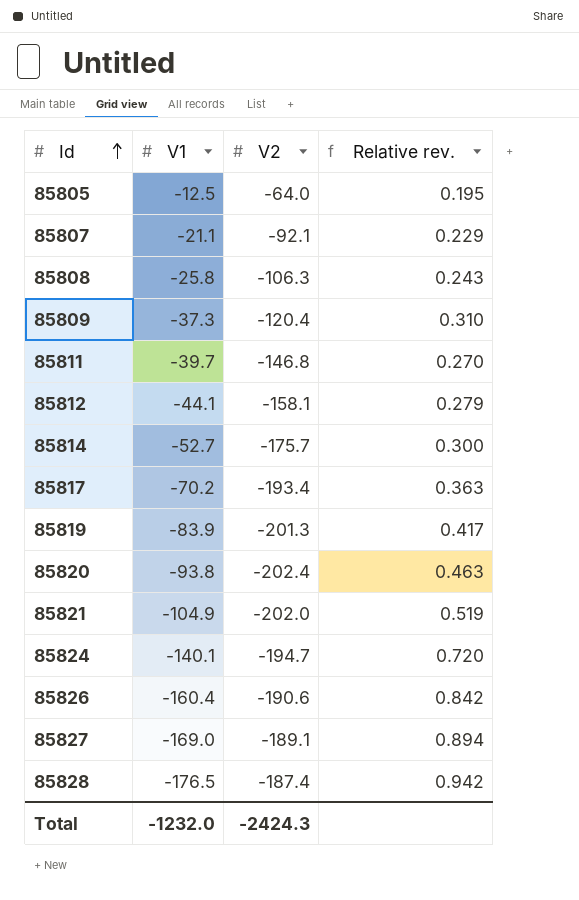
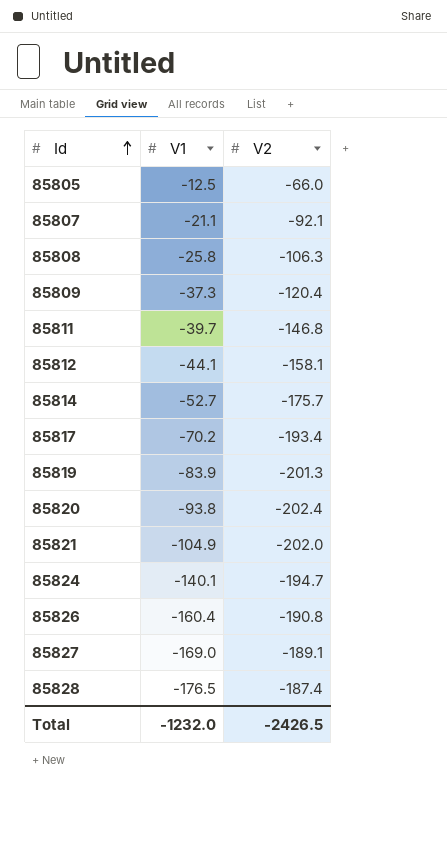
column Relative rev. | formula: [V1] / [V2] -> none
85805 | V2: -64.0 -> -66.0
85826 | V2: -190.6 -> -190.8
Total | V2: -2424.3 -> -2426.5

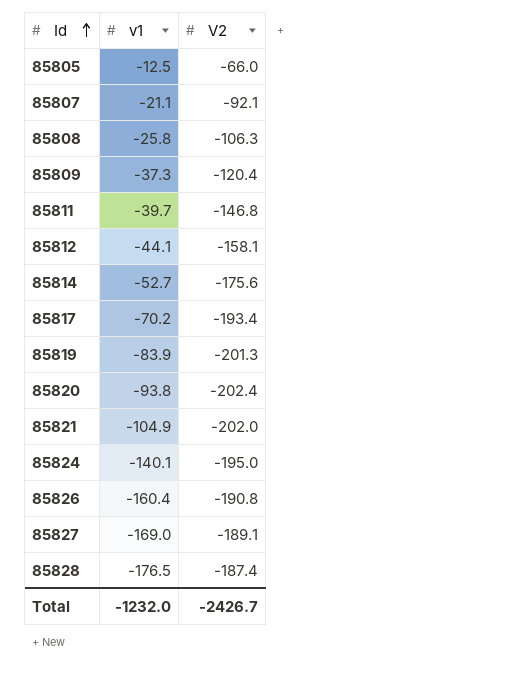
column name: V1 -> v1
85814 | V2: -175.7 -> -175.6
85824 | V2: -194.7 -> -195.0
Total | V2: -2426.5 -> -2426.7

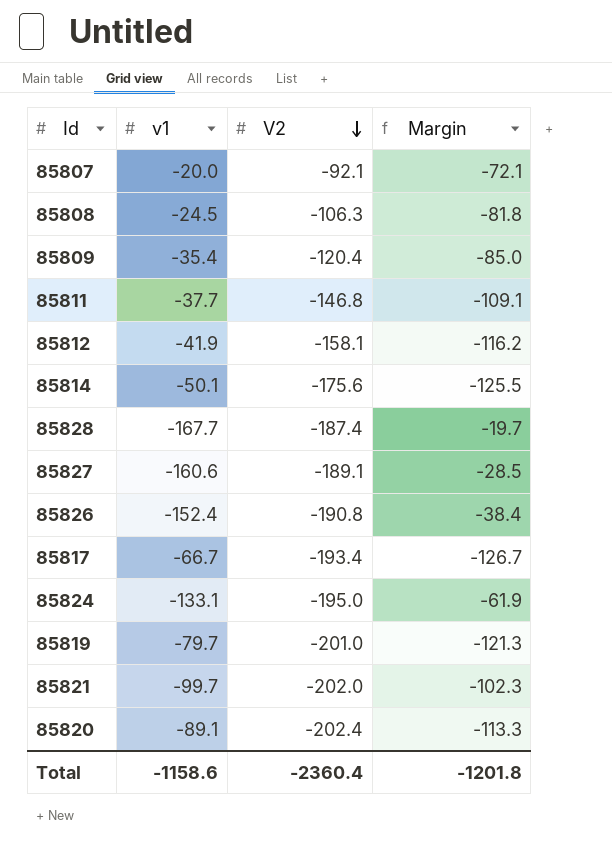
row order: Id ascending -> V2 descending
column Margin | formula: none -> [V2] - [v1]
row 85805: -12.5 | -66.0 -> none
85807 | v1: -21.1 -> -20.0
85808 | v1: -25.8 -> -24.5
85809 | v1: -37.3 -> -35.4
85811 | v1: -39.7 -> -37.7
85812 | v1: -44.1 -> -41.9
85814 | v1: -52.7 -> -50.1
85828 | v1: -176.5 -> -167.7
85827 | v1: -169.0 -> -160.6
85826 | v1: -160.4 -> -152.4
85817 | v1: -70.2 -> -66.7
85824 | v1: -140.1 -> -133.1
85819 | v1: -83.9 -> -79.7
85819 | V2: -201.3 -> -201.0
85821 | v1: -104.9 -> -99.7
85820 | v1: -93.8 -> -89.1
Total | v1: -1232.0 -> -1158.6
Total | V2: -2426.7 -> -2360.4

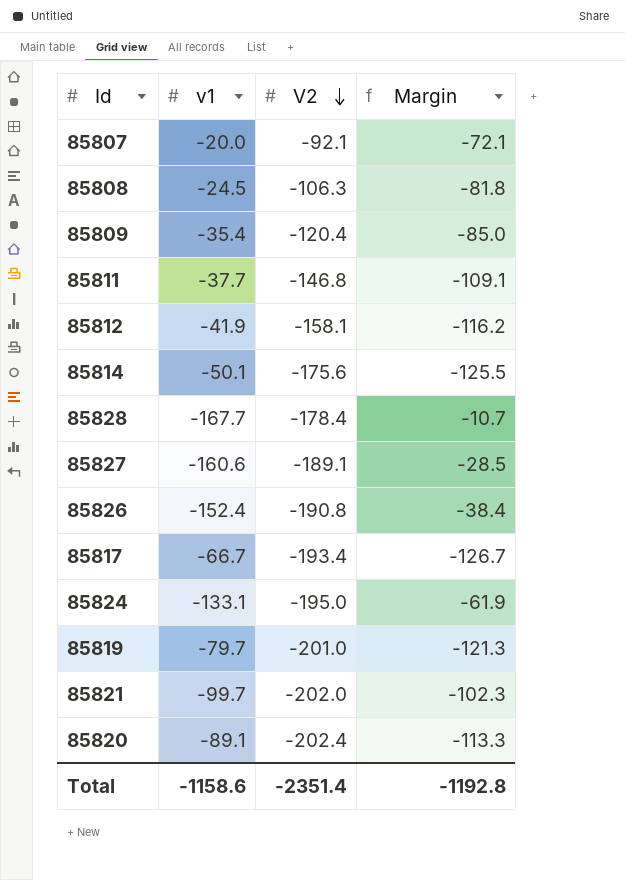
85828 | V2: -187.4 -> -178.4
85828 | Margin: -19.7 -> -10.7
Total | V2: -2360.4 -> -2351.4
Total | Margin: -1201.8 -> -1192.8

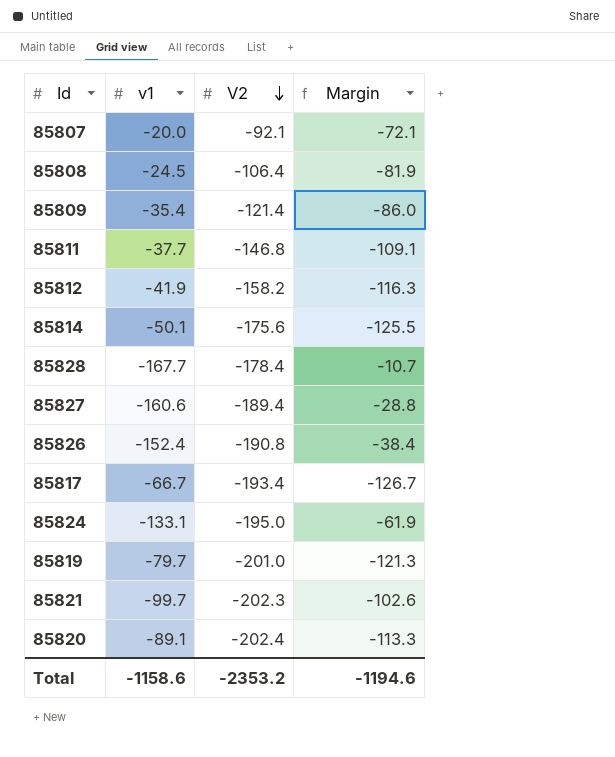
85808 | V2: -106.3 -> -106.4
85808 | Margin: -81.8 -> -81.9
85809 | V2: -120.4 -> -121.4
85809 | Margin: -85.0 -> -86.0
85812 | V2: -158.1 -> -158.2
85812 | Margin: -116.2 -> -116.3
85827 | V2: -189.1 -> -189.4
85827 | Margin: -28.5 -> -28.8
85821 | V2: -202.0 -> -202.3
85821 | Margin: -102.3 -> -102.6
Total | V2: -2351.4 -> -2353.2
Total | Margin: -1192.8 -> -1194.6

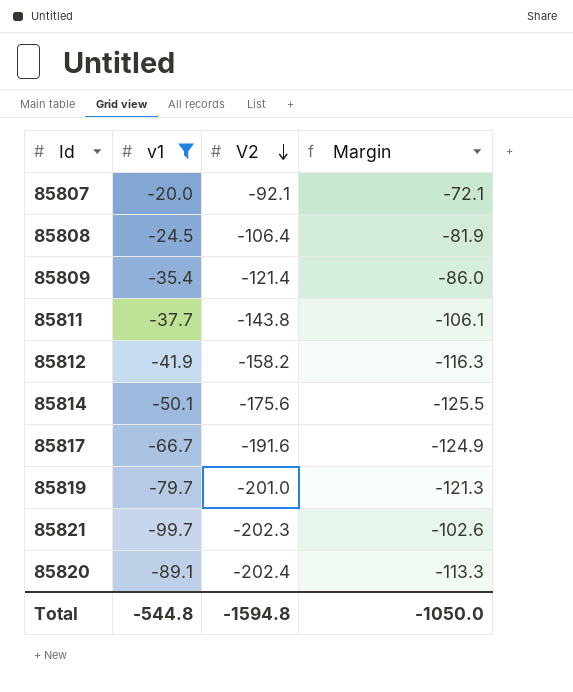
filter: none -> v1 >= -99.7
85811 | V2: -146.8 -> -143.8
85811 | Margin: -109.1 -> -106.1
85817 | V2: -193.4 -> -191.6
85817 | Margin: -126.7 -> -124.9
Total | v1: -1158.6 -> -544.8
Total | V2: -2353.2 -> -1594.8
Total | Margin: -1194.6 -> -1050.0

